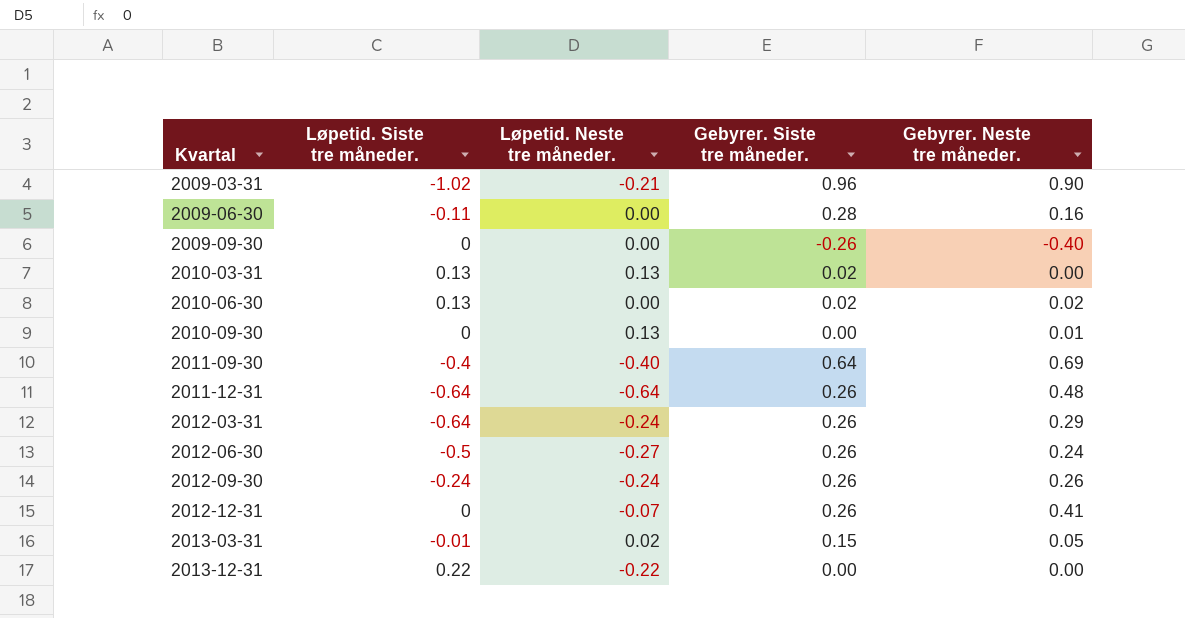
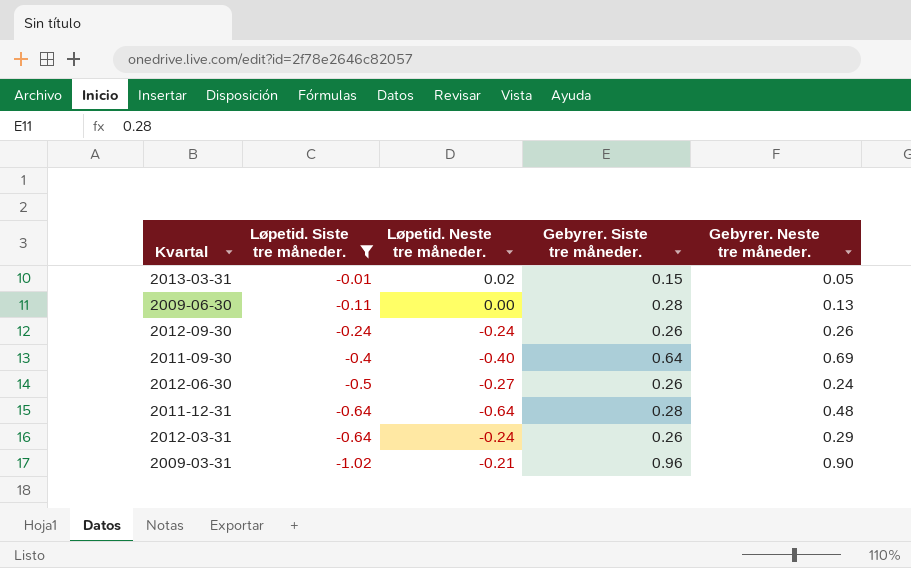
filter: none -> Løpetid. Siste tre måneder. <= -0.01
row order: Kvartal ascending -> Løpetid. Siste tre måneder. descending
2009-06-30 | Gebyrer. Neste tre måneder.: 0.16 -> 0.13
2011-12-31 | Gebyrer. Siste tre måneder.: 0.26 -> 0.28

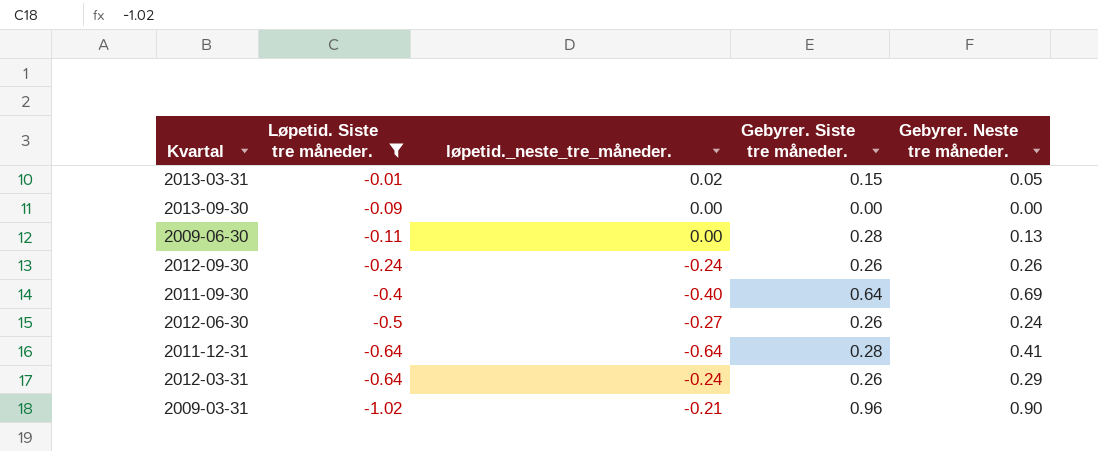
column name: Løpetid. Neste tre måneder. -> løpetid._neste_tre_måneder.
row 2013-09-30: none -> -0.09 | 0.00 | 0.00 | 0.00
2011-12-31 | Gebyrer. Neste tre måneder.: 0.48 -> 0.41

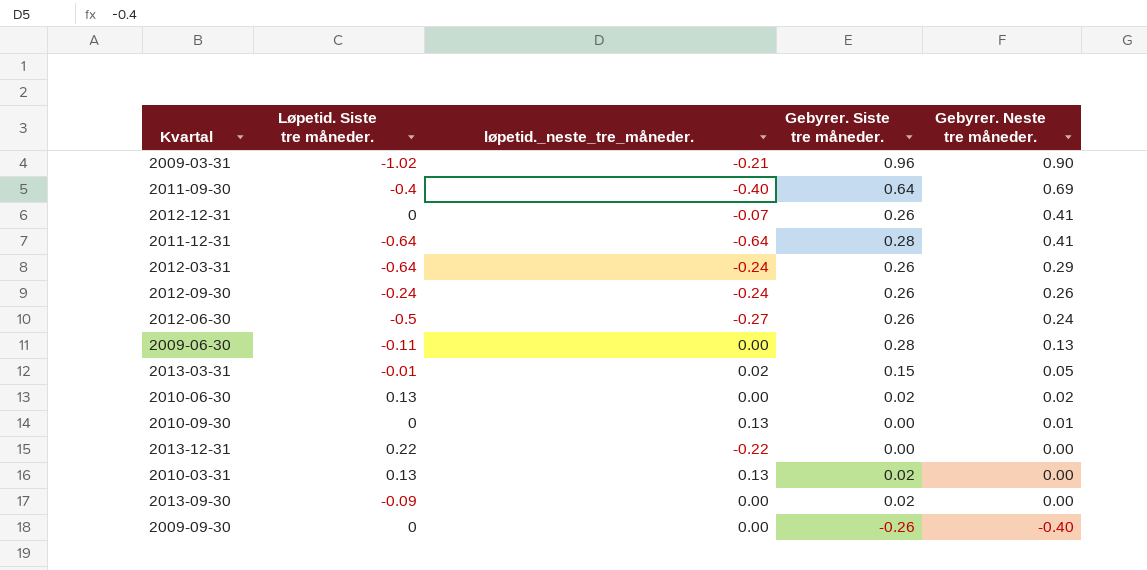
filter: Løpetid. Siste tre måneder. <= -0.01 -> none
row order: Løpetid. Siste tre måneder. descending -> Gebyrer. Neste tre måneder. descending
2013-09-30 | Gebyrer. Siste tre måneder.: 0.00 -> 0.02

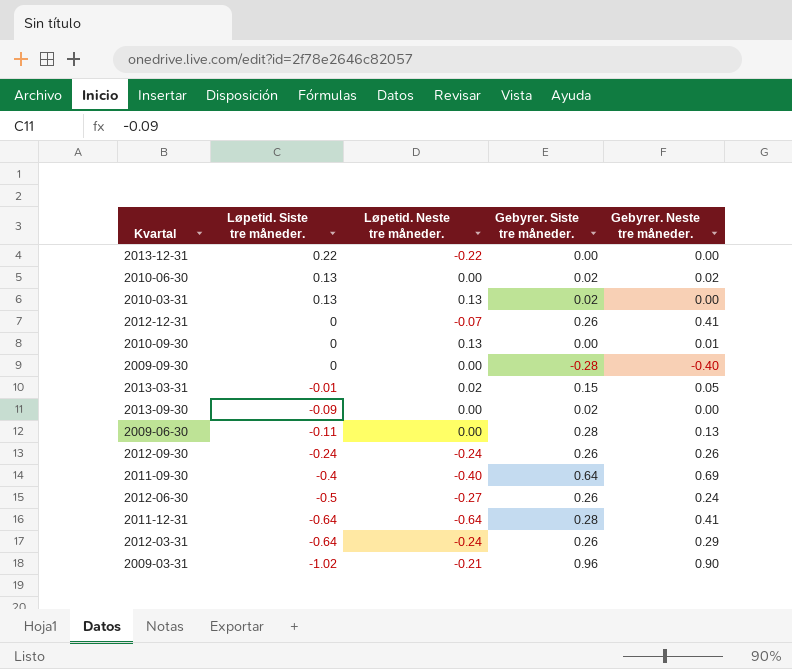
row order: Gebyrer. Neste tre måneder. descending -> Løpetid. Siste tre måneder. descending
column name: løpetid._neste_tre_måneder. -> Løpetid. Neste tre måneder.
2009-09-30 | Gebyrer. Siste tre måneder.: -0.26 -> -0.28

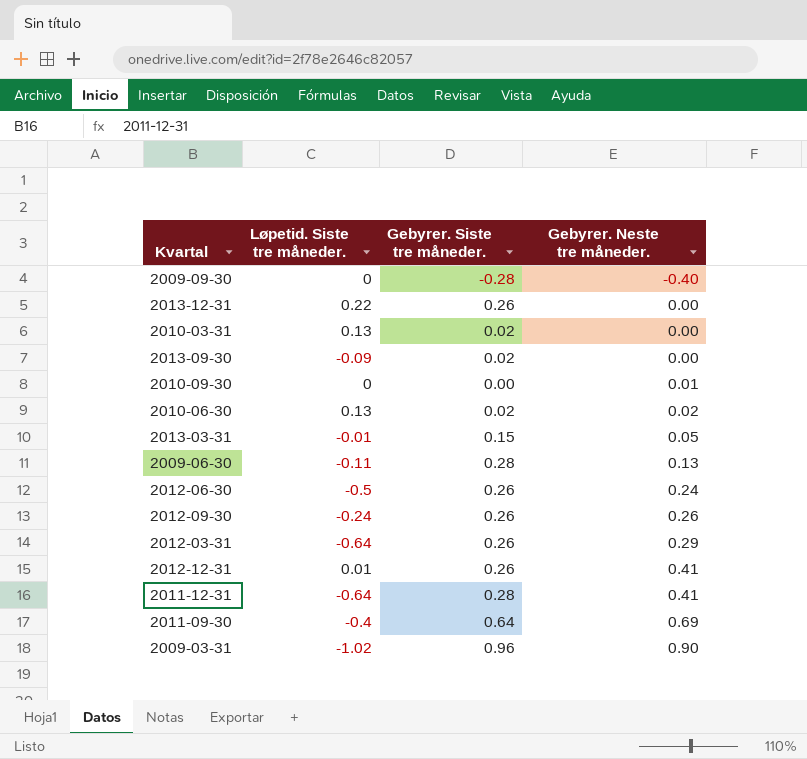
row order: Løpetid. Siste tre måneder. descending -> Gebyrer. Neste tre måneder. ascending
column Løpetid. Neste tre måneder. | position: 3 -> none
2013-12-31 | Gebyrer. Siste tre måneder.: 0.00 -> 0.26
2012-12-31 | Løpetid. Siste tre måneder.: 0 -> 0.01

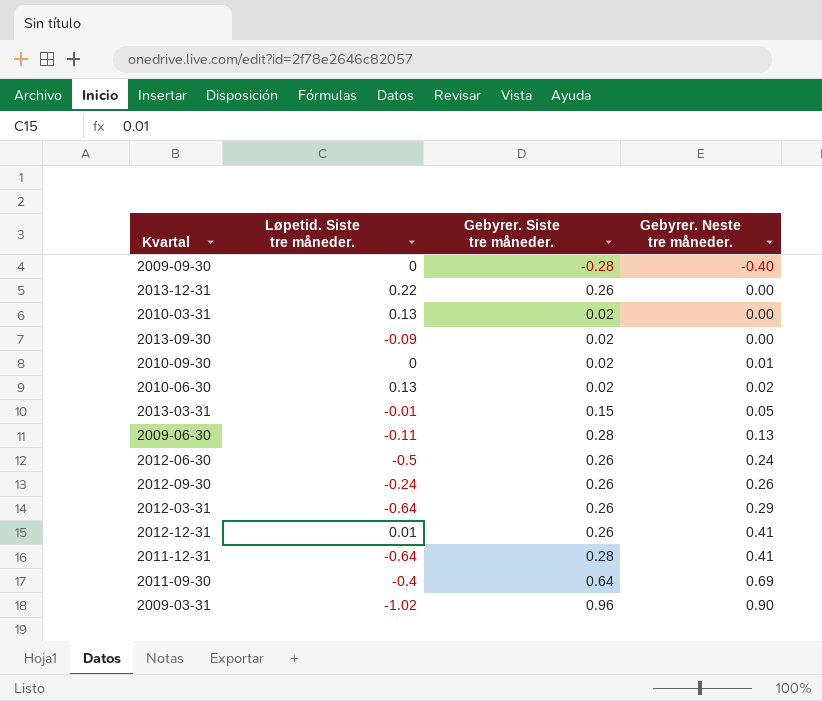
2010-09-30 | Gebyrer. Siste tre måneder.: 0.00 -> 0.02

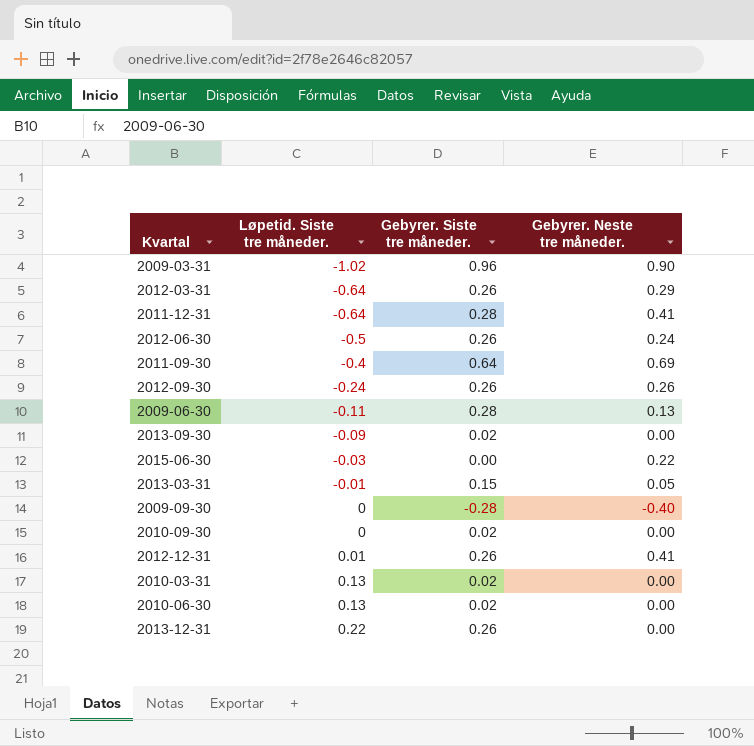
row order: Gebyrer. Neste tre måneder. ascending -> Løpetid. Siste tre måneder. ascending
row 2015-06-30: none -> -0.03 | 0.00 | 0.22
2010-09-30 | Gebyrer. Neste tre måneder.: 0.01 -> 0.00
2010-06-30 | Gebyrer. Neste tre måneder.: 0.02 -> 0.00

